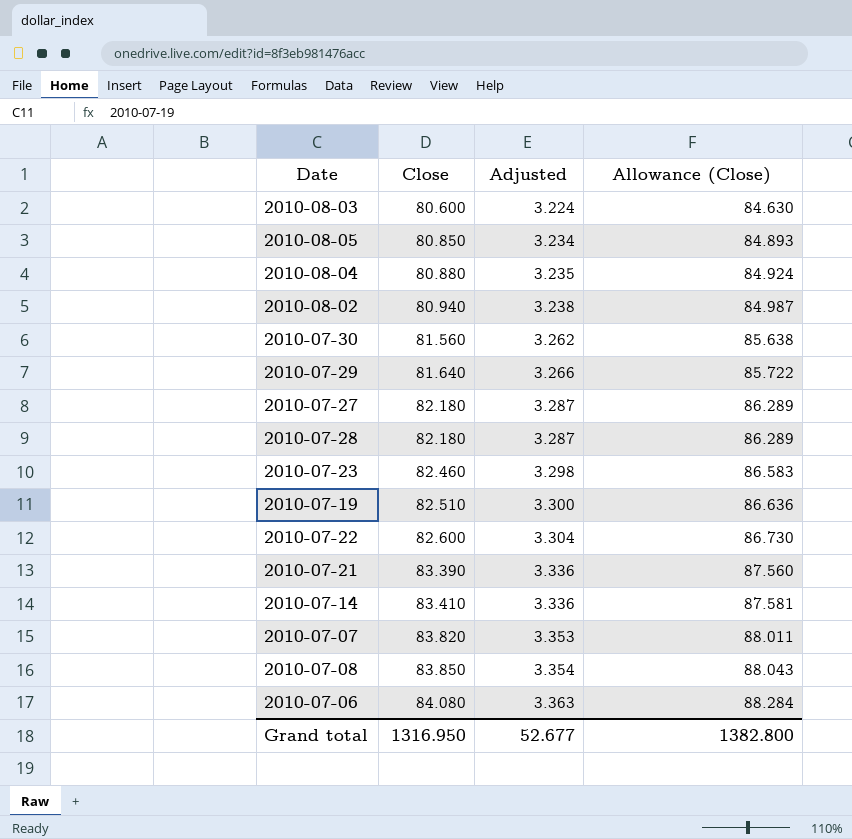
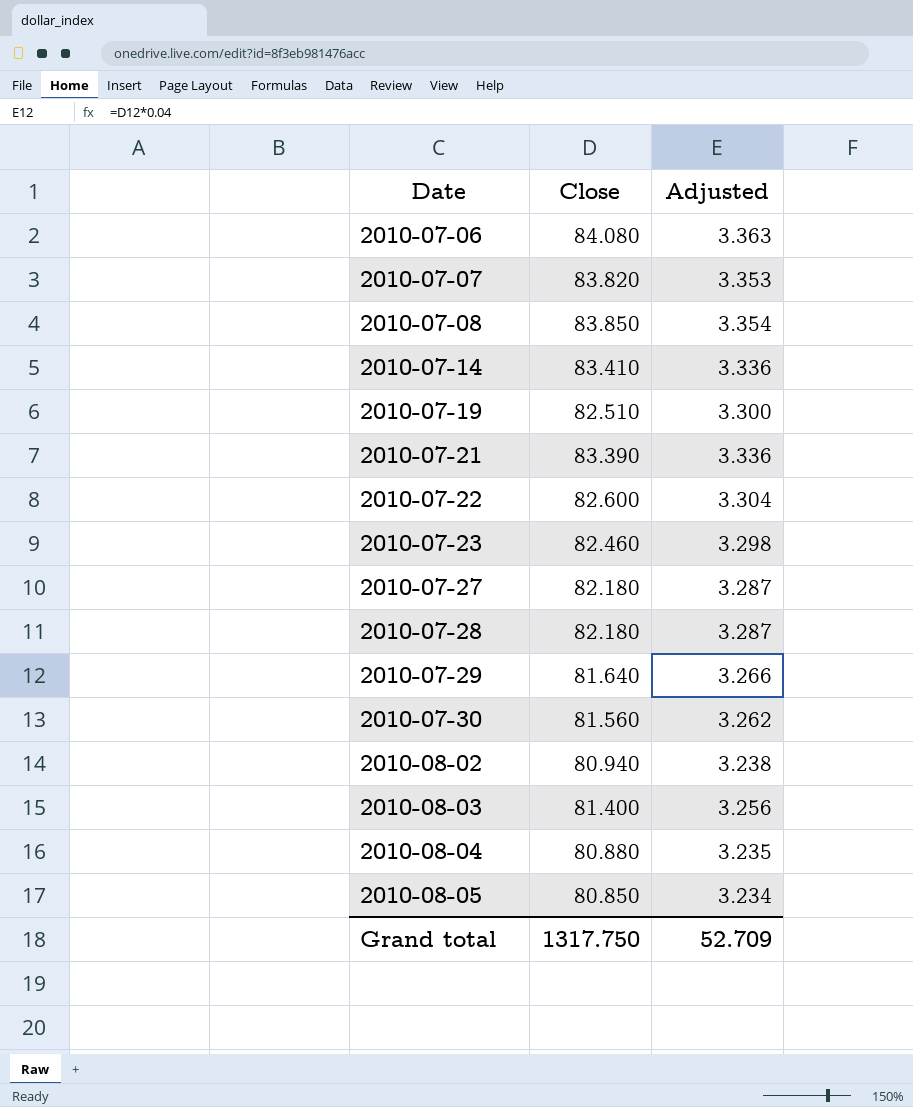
row order: Close ascending -> Date ascending
column Allowance (Close) | formula: [Close] * 1.05 -> none
2010-08-03 | Close: 80.600 -> 81.400
2010-08-03 | Adjusted: 3.224 -> 3.256
Grand total | Close: 1316.950 -> 1317.750
Grand total | Adjusted: 52.677 -> 52.709

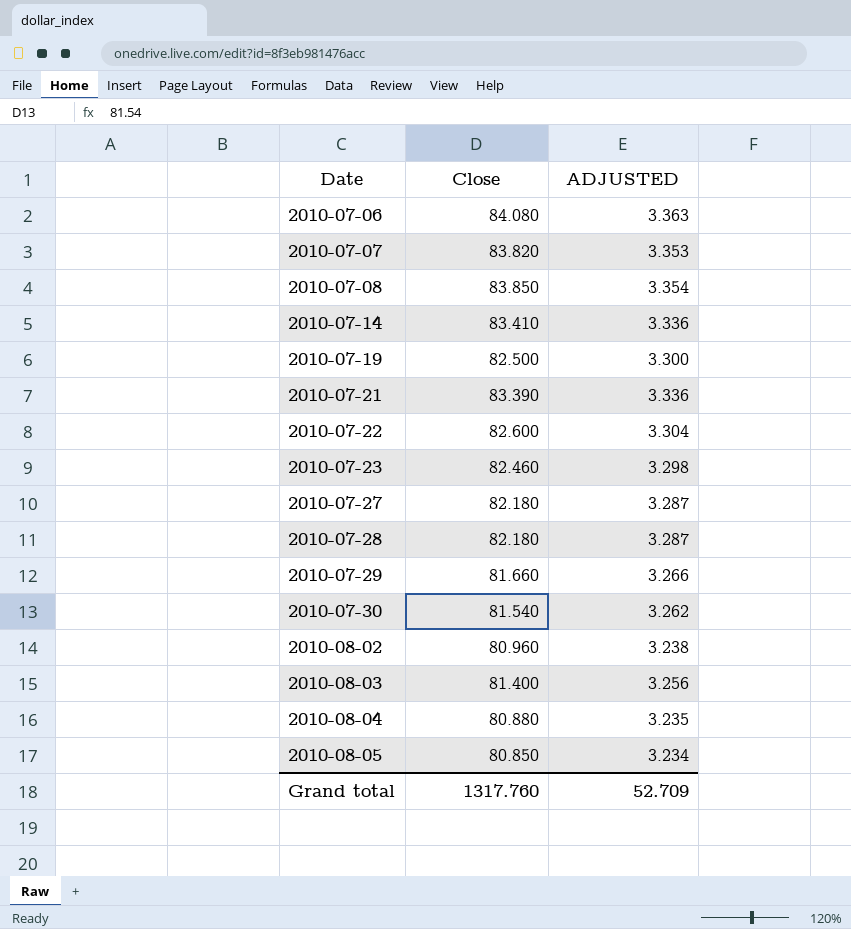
column name: Adjusted -> ADJUSTED
2010-07-19 | Close: 82.510 -> 82.500
2010-07-29 | Close: 81.640 -> 81.660
2010-07-30 | Close: 81.560 -> 81.540
2010-08-02 | Close: 80.940 -> 80.960
Grand total | Close: 1317.750 -> 1317.760

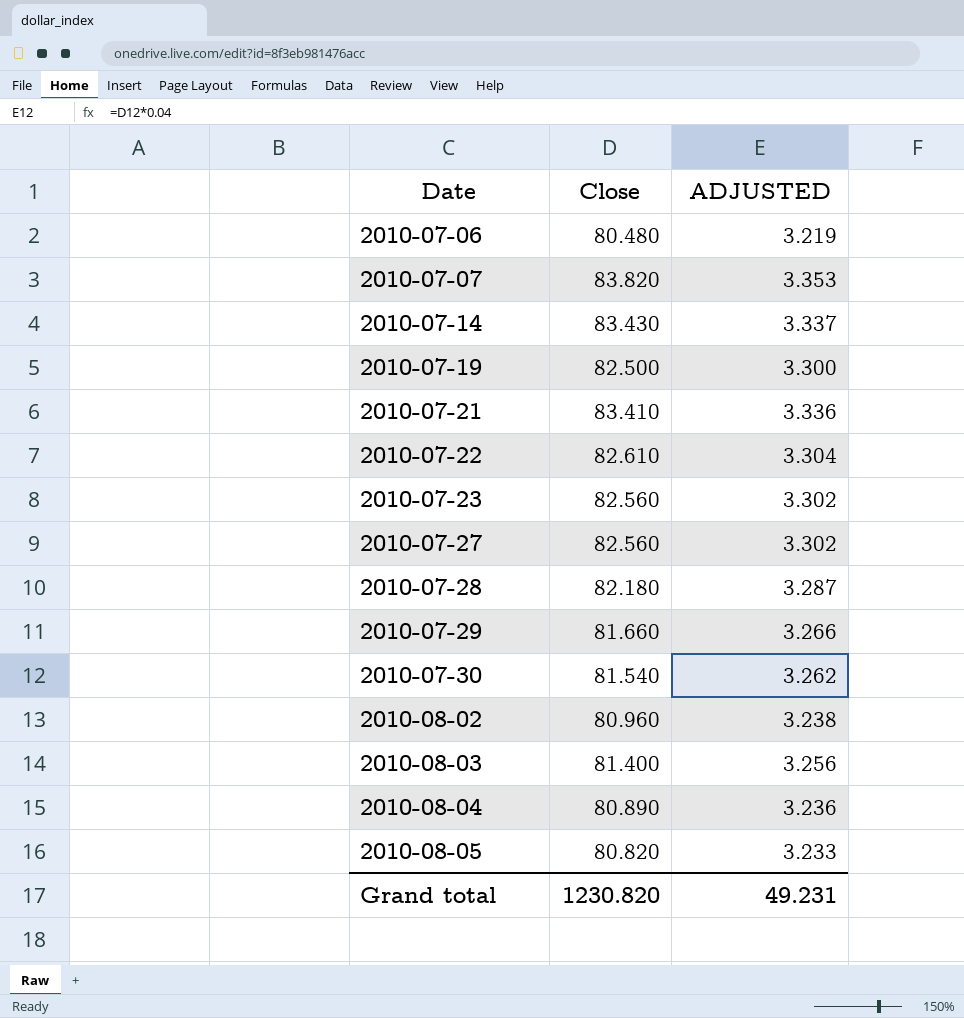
row 2010-07-08: 83.850 | 3.354 -> none
2010-07-06 | Close: 84.080 -> 80.480
2010-07-06 | ADJUSTED: 3.363 -> 3.219
2010-07-14 | Close: 83.410 -> 83.430
2010-07-14 | ADJUSTED: 3.336 -> 3.337
2010-07-21 | Close: 83.390 -> 83.410
2010-07-22 | Close: 82.600 -> 82.610
2010-07-23 | Close: 82.460 -> 82.560
2010-07-23 | ADJUSTED: 3.298 -> 3.302
2010-07-27 | Close: 82.180 -> 82.560
2010-07-27 | ADJUSTED: 3.287 -> 3.302
2010-08-04 | Close: 80.880 -> 80.890
2010-08-04 | ADJUSTED: 3.235 -> 3.236
2010-08-05 | Close: 80.850 -> 80.820
2010-08-05 | ADJUSTED: 3.234 -> 3.233
Grand total | Close: 1317.760 -> 1230.820
Grand total | ADJUSTED: 52.709 -> 49.231

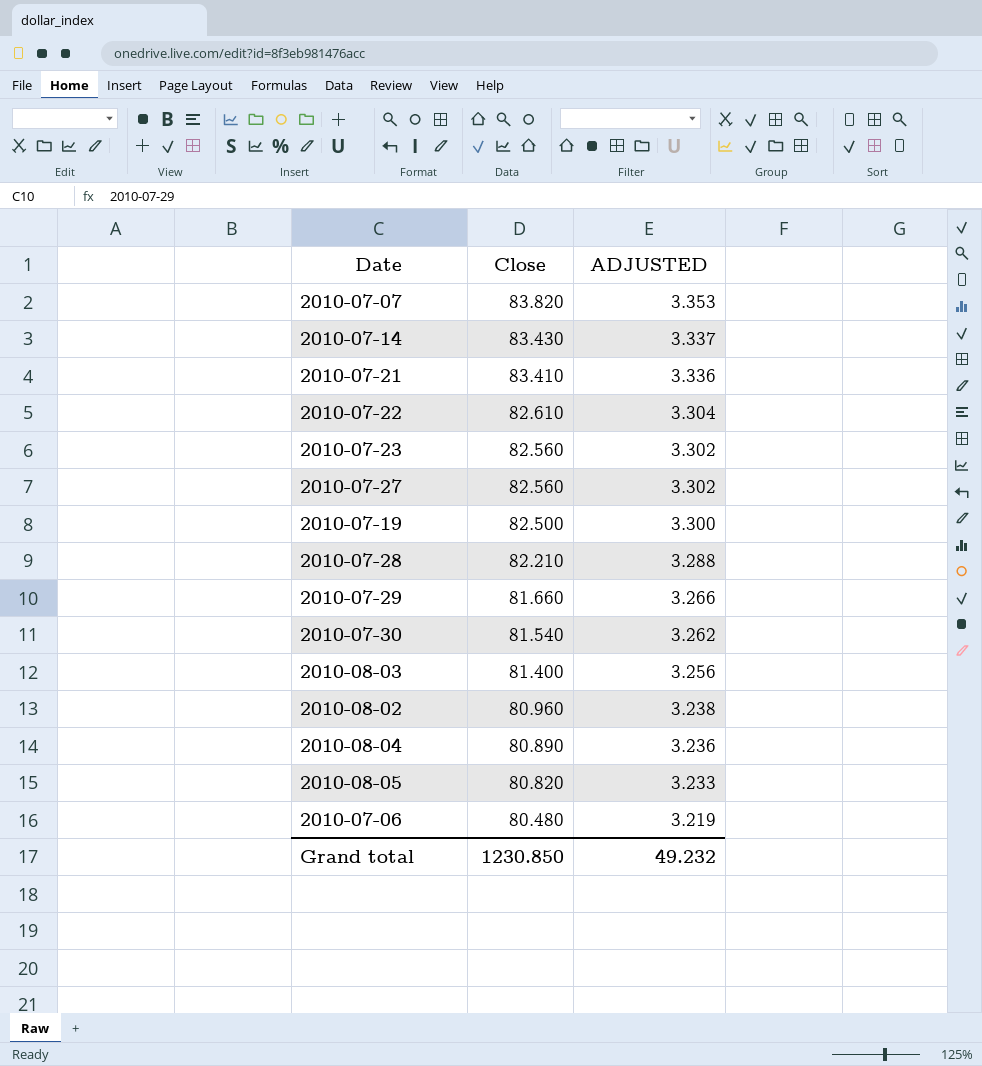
row order: Date ascending -> Close descending
2010-07-28 | Close: 82.180 -> 82.210
2010-07-28 | ADJUSTED: 3.287 -> 3.288
Grand total | Close: 1230.820 -> 1230.850
Grand total | ADJUSTED: 49.231 -> 49.232

